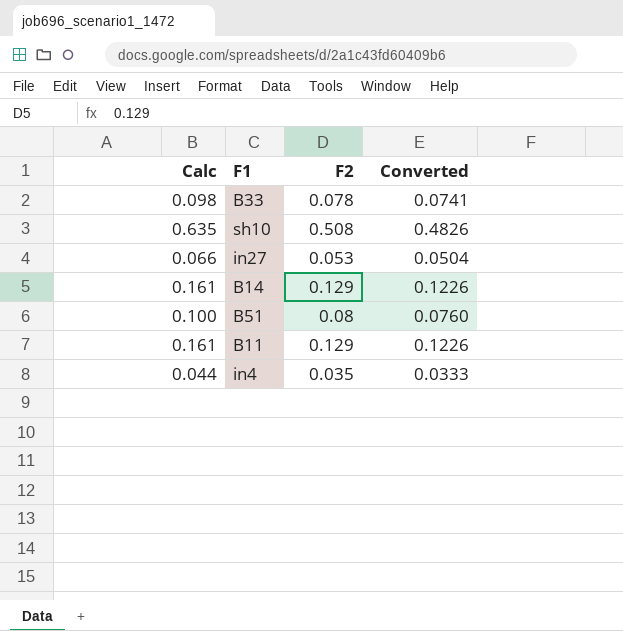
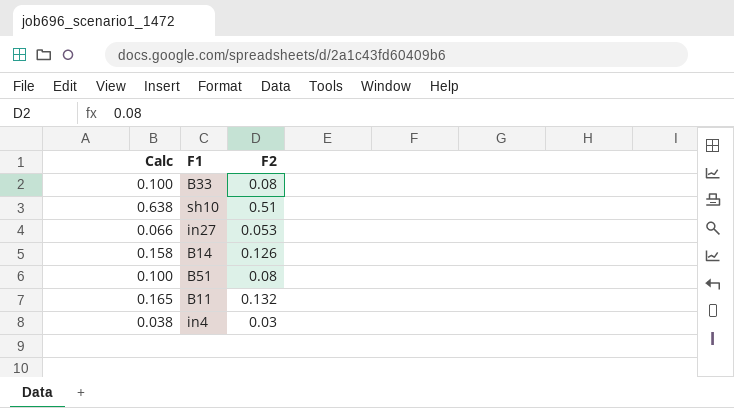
column Converted | formula: [F2] * 0.95 -> none
B33 | Calc: 0.098 -> 0.100
B33 | F2: 0.078 -> 0.08
sh10 | Calc: 0.635 -> 0.638
sh10 | F2: 0.508 -> 0.51
B14 | Calc: 0.161 -> 0.158
B14 | F2: 0.129 -> 0.126
B11 | Calc: 0.161 -> 0.165
B11 | F2: 0.129 -> 0.132
in4 | Calc: 0.044 -> 0.038
in4 | F2: 0.035 -> 0.03

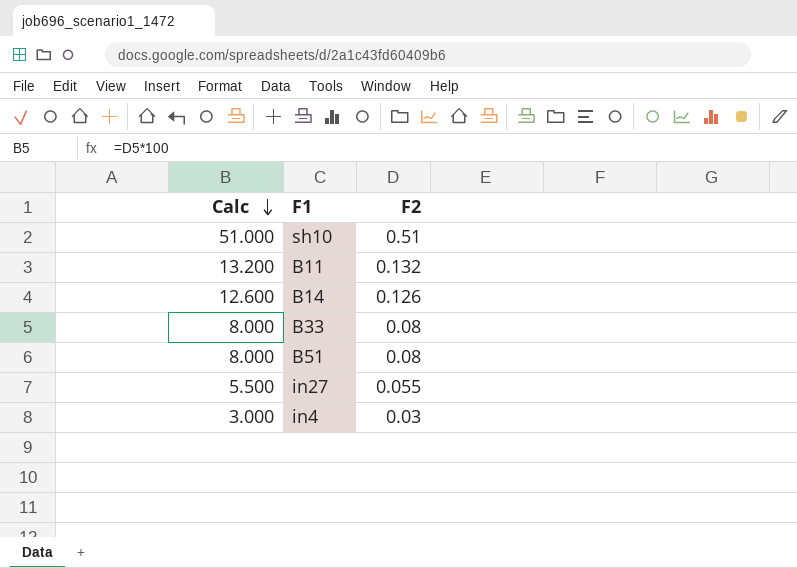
row order: none -> Calc descending
column Calc | formula: [F2] * 1.25 -> [F2] * 100
in27 | F2: 0.053 -> 0.055

